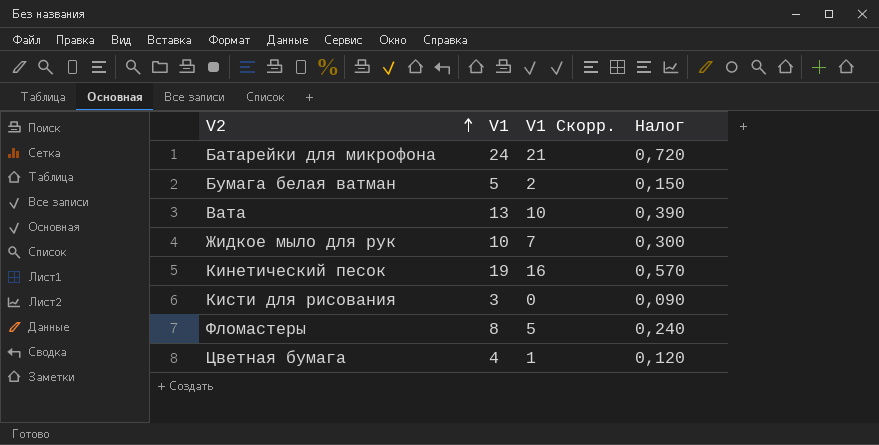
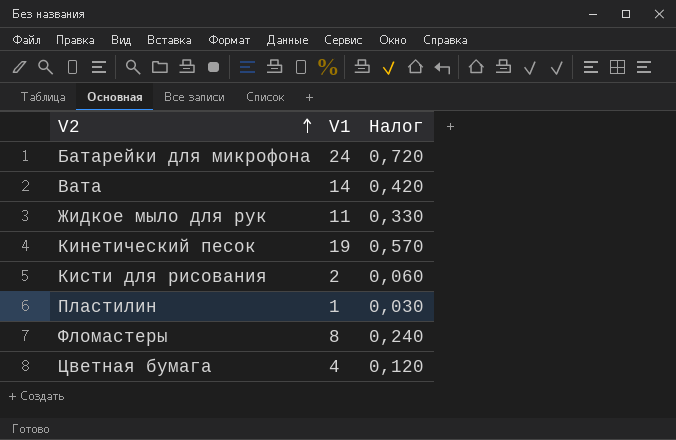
column V1 Скорр. | formula: [V1] - 3 -> none
row Бумага белая ватман: 5 | 2 | 0,150 -> none
Вата | V1: 13 -> 14
Вата | Налог: 0,390 -> 0,420
Жидкое мыло для рук | V1: 10 -> 11
Жидкое мыло для рук | Налог: 0,300 -> 0,330
Кисти для рисования | V1: 3 -> 2
Кисти для рисования | Налог: 0,090 -> 0,060
row Пластилин: none -> 1 | 0,030

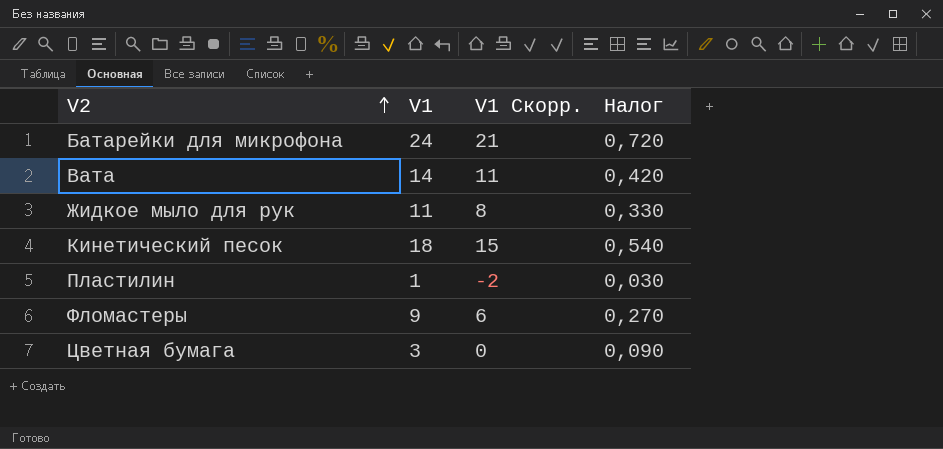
column V1 Скорр. | formula: none -> [V1] - 3
row Кисти для рисования: 2 | 0,060 -> none
Кинетический песок | V1: 19 -> 18
Кинетический песок | Налог: 0,570 -> 0,540
Фломастеры | V1: 8 -> 9
Фломастеры | Налог: 0,240 -> 0,270
Цветная бумага | V1: 4 -> 3
Цветная бумага | Налог: 0,120 -> 0,090

